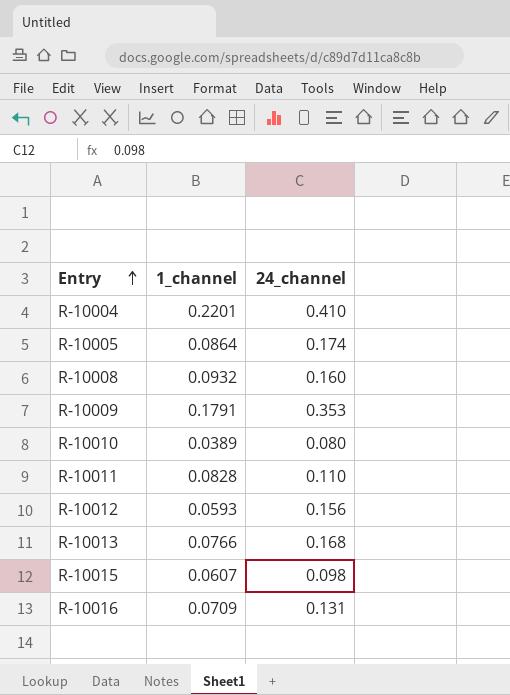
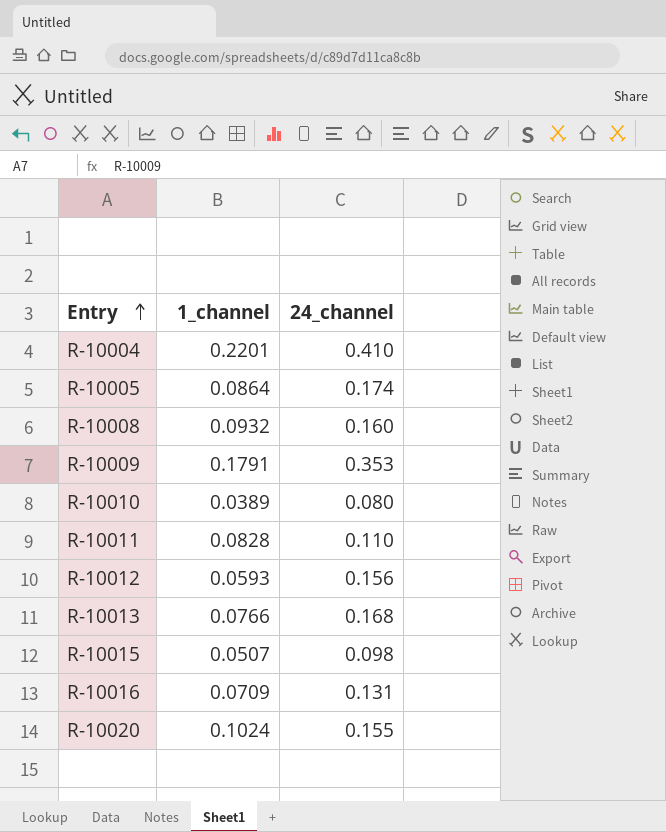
R-10015 | 1_channel: 0.0607 -> 0.0507
row R-10020: none -> 0.1024 | 0.155

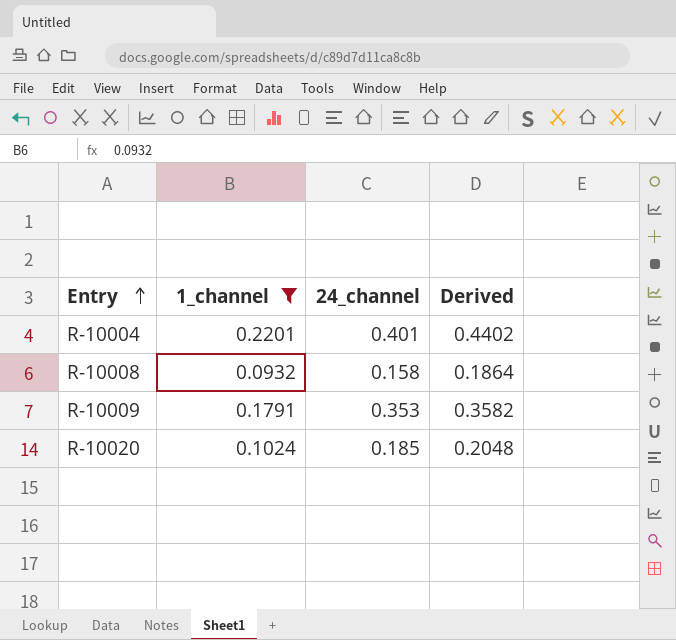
filter: none -> 1_channel >= 0.0932
column Derived | formula: none -> [1_channel] * 2
R-10004 | 24_channel: 0.410 -> 0.401
R-10008 | 24_channel: 0.160 -> 0.158
R-10020 | 24_channel: 0.155 -> 0.185

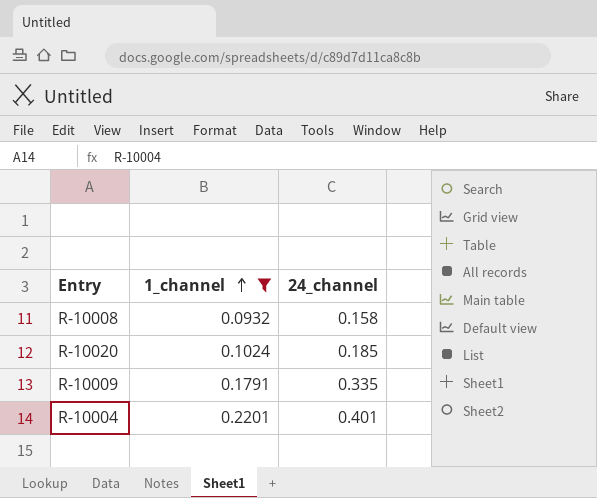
row order: Entry ascending -> 1_channel ascending
column Derived | formula: [1_channel] * 2 -> none
R-10009 | 24_channel: 0.353 -> 0.335

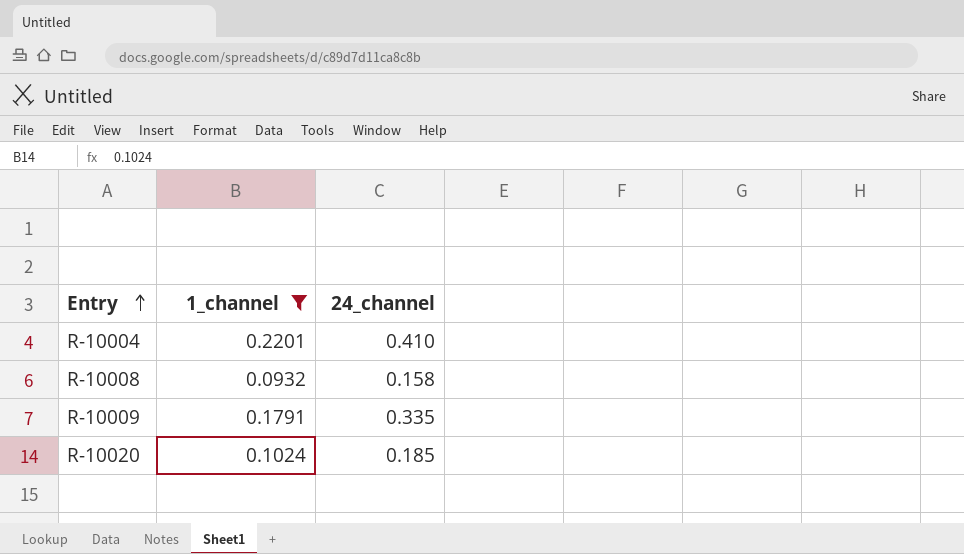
row order: 1_channel ascending -> Entry ascending
R-10004 | 24_channel: 0.401 -> 0.410

